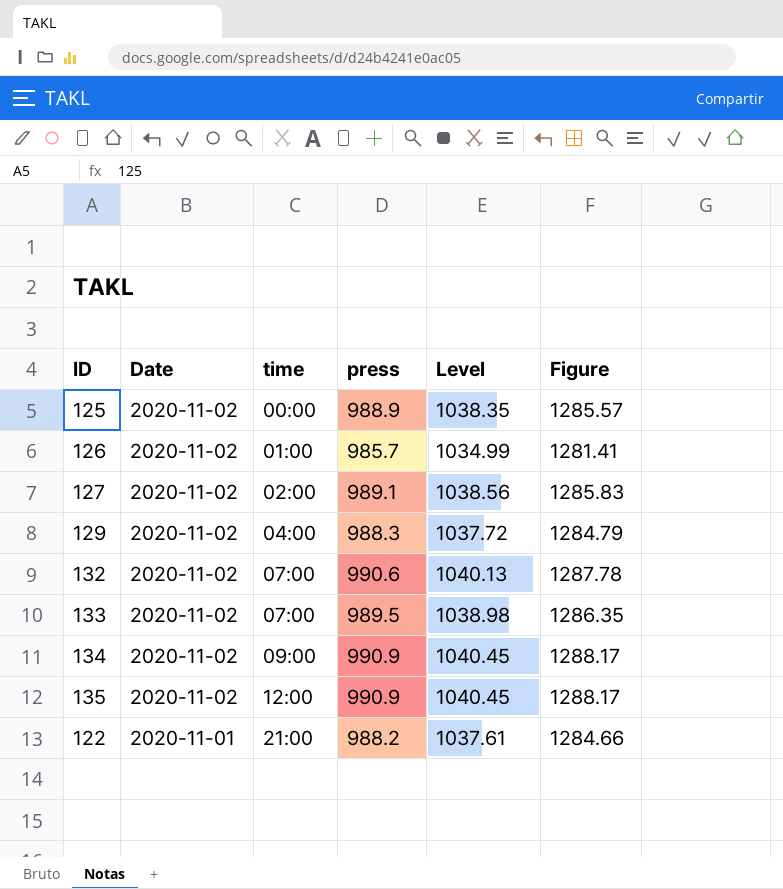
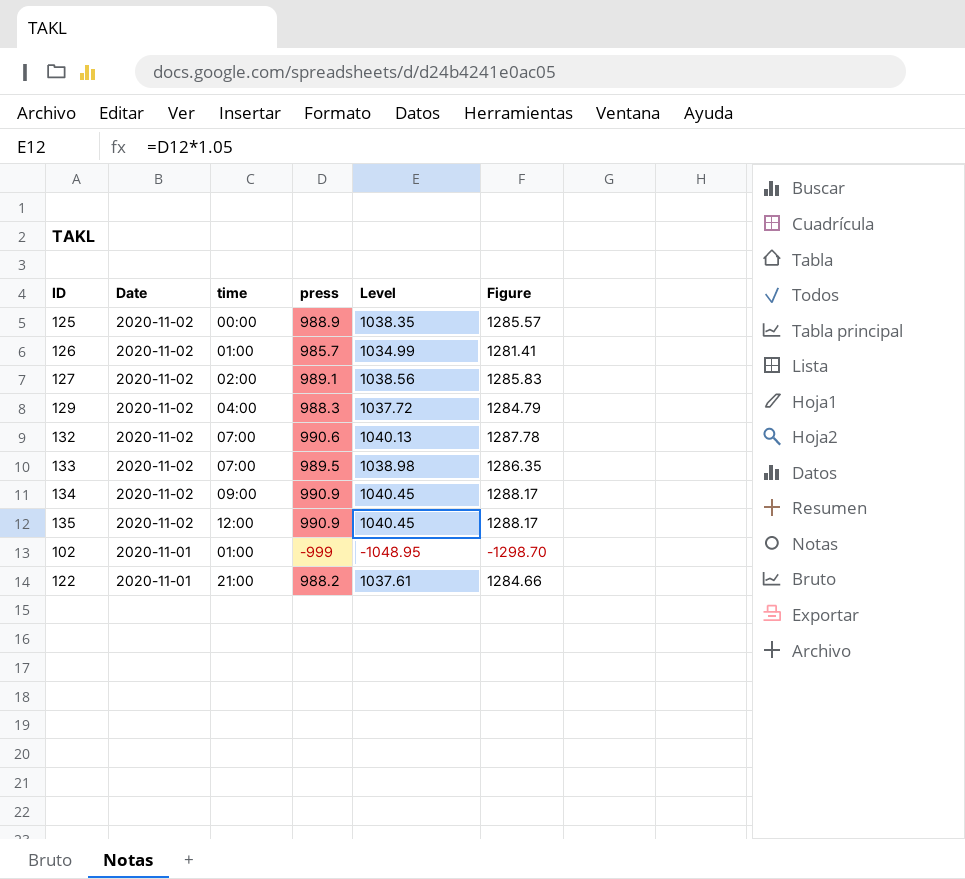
row 102: none -> 2020-11-01 | 01:00 | -999 | -1048.95 | -1298.70

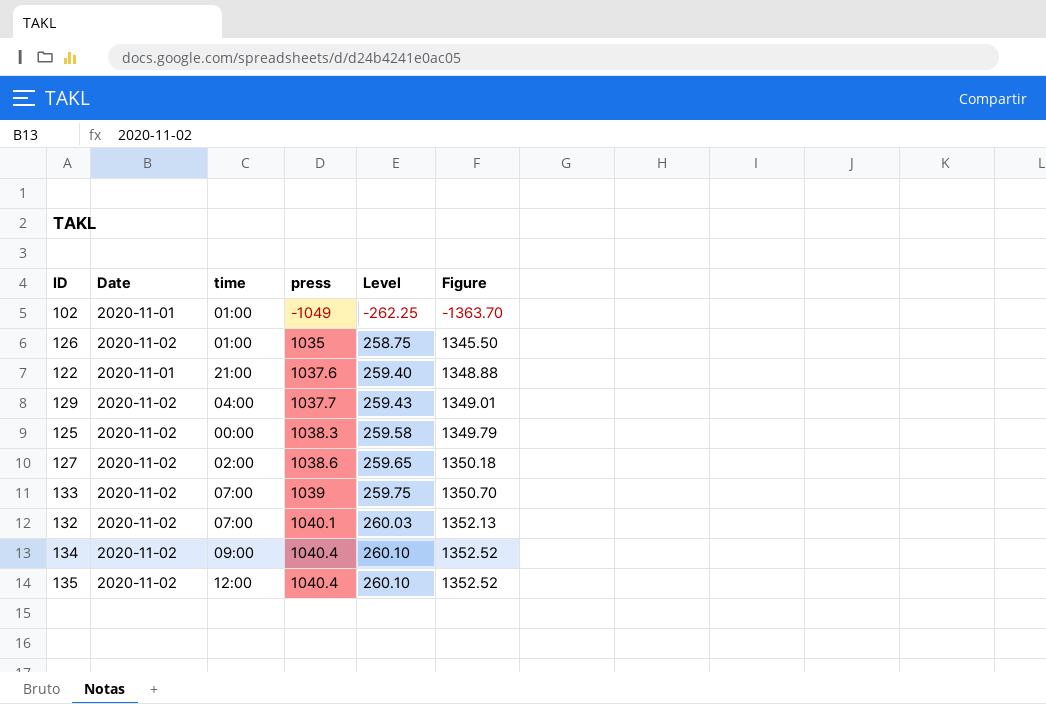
row order: Date descending -> press ascending
column Level | formula: [press] * 1.05 -> [press] * 0.25
102 | press: -999 -> -1049
102 | Figure: -1298.70 -> -1363.70
126 | press: 985.7 -> 1035
126 | Figure: 1281.41 -> 1345.50
122 | press: 988.2 -> 1037.6
122 | Figure: 1284.66 -> 1348.88
129 | press: 988.3 -> 1037.7
129 | Figure: 1284.79 -> 1349.01
125 | press: 988.9 -> 1038.3
125 | Figure: 1285.57 -> 1349.79
127 | press: 989.1 -> 1038.6
127 | Figure: 1285.83 -> 1350.18
133 | press: 989.5 -> 1039
133 | Figure: 1286.35 -> 1350.70
132 | press: 990.6 -> 1040.1
132 | Figure: 1287.78 -> 1352.13
134 | press: 990.9 -> 1040.4
134 | Figure: 1288.17 -> 1352.52
135 | press: 990.9 -> 1040.4
135 | Figure: 1288.17 -> 1352.52

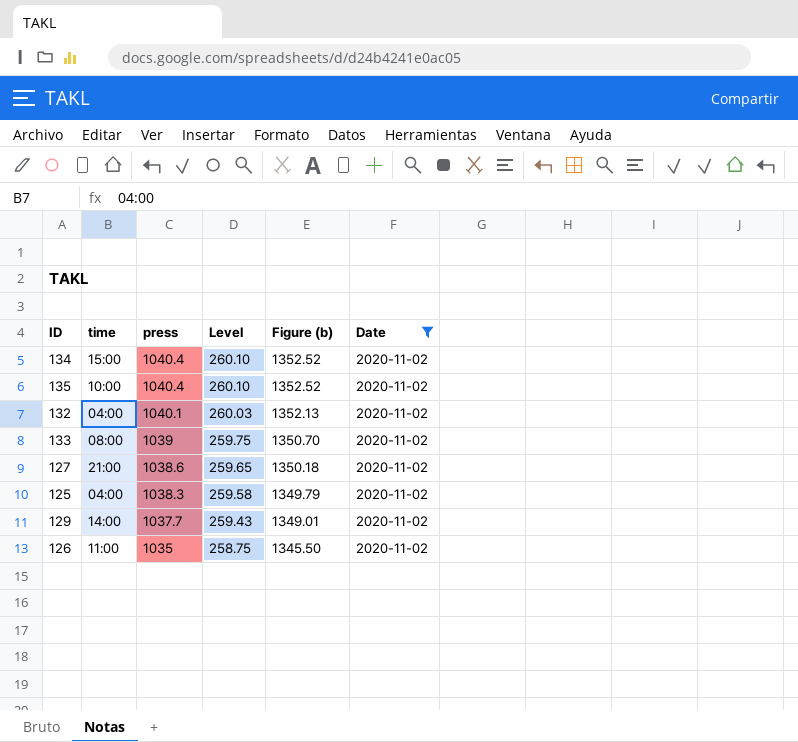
filter: none -> Date = 2020-11-02
row order: press ascending -> press descending
column name: Figure -> Figure (b)
column Date | position: 2 -> 6
134 | time: 09:00 -> 15:00
135 | time: 12:00 -> 10:00
132 | time: 07:00 -> 04:00
133 | time: 07:00 -> 08:00
127 | time: 02:00 -> 21:00
125 | time: 00:00 -> 04:00
129 | time: 04:00 -> 14:00
126 | time: 01:00 -> 11:00

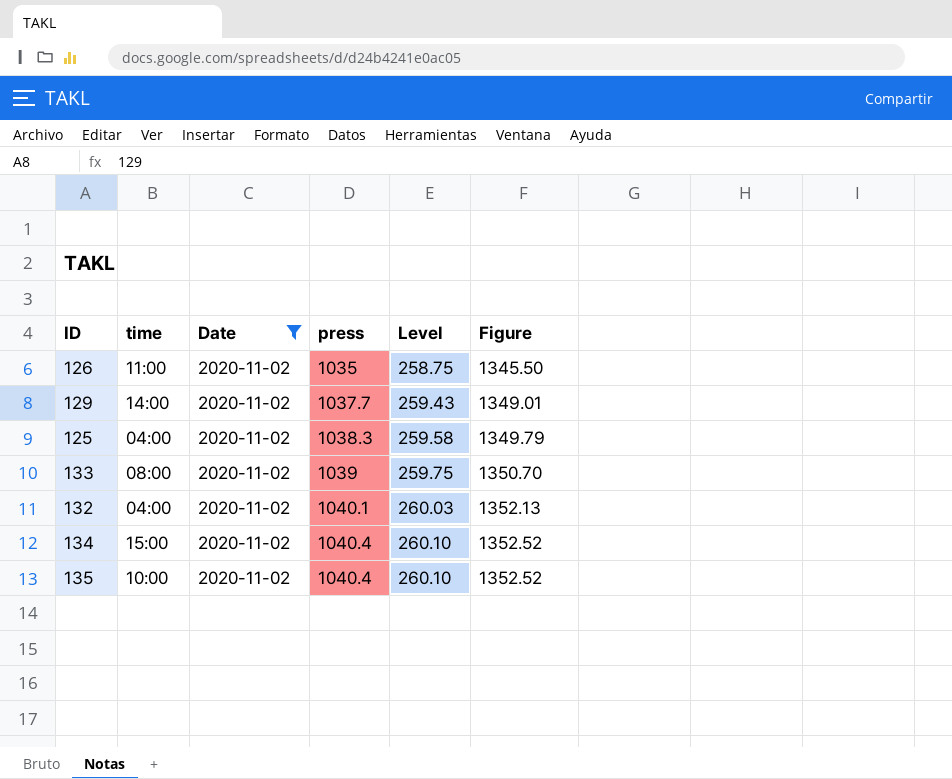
row order: press descending -> press ascending
column Date | position: 6 -> 3
column name: Figure (b) -> Figure
row 127: 21:00 | 1038.6 | 259.65 | 1350.18 | 2020-11-02 -> none

